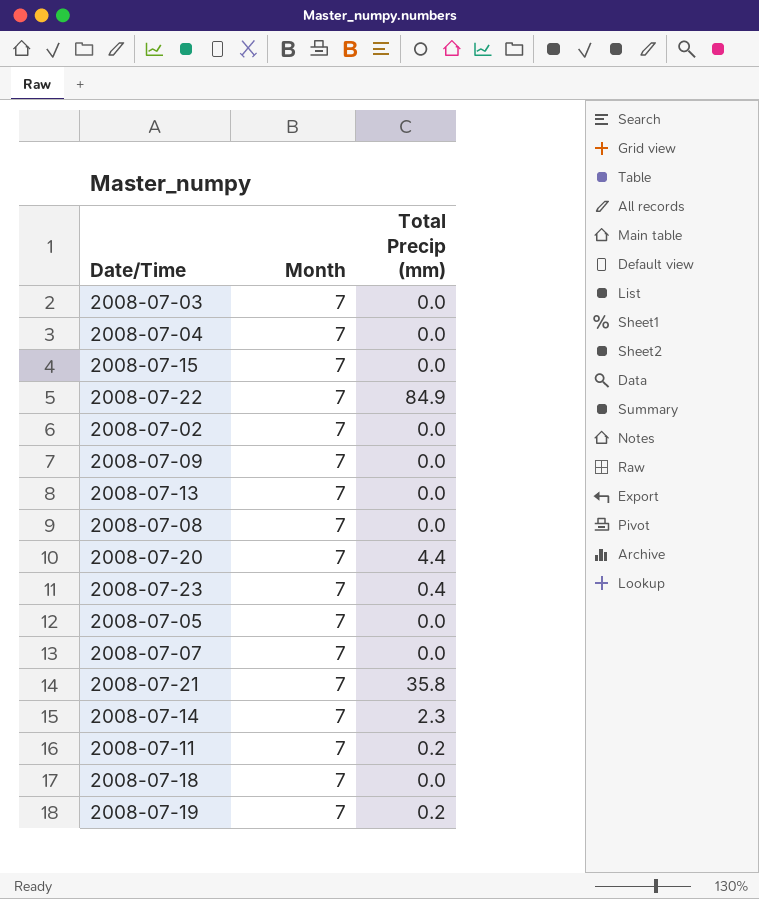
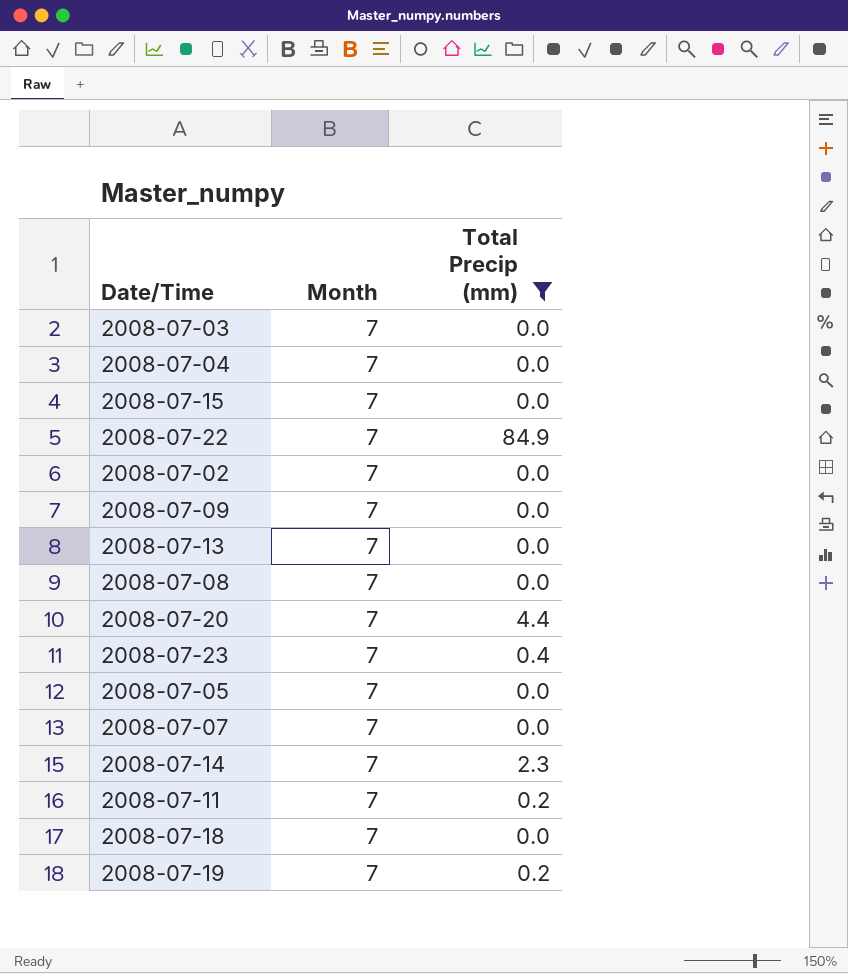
filter: none -> Total Precip (mm) != 35.8

